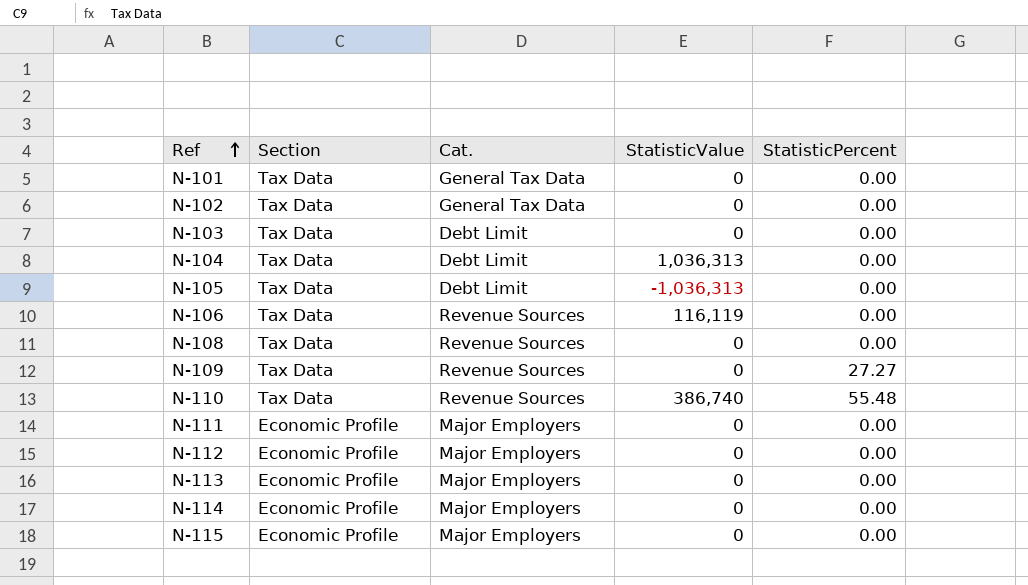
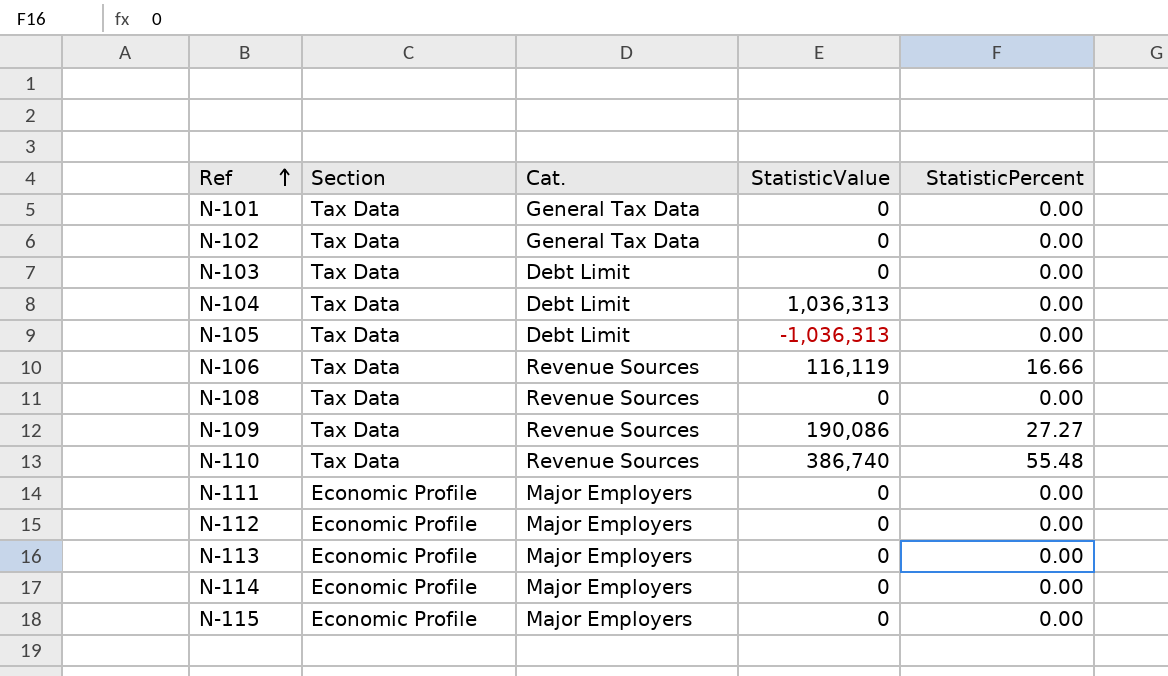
N-106 | StatisticPercent: 0.00 -> 16.66
N-109 | StatisticValue: 0 -> 190,086

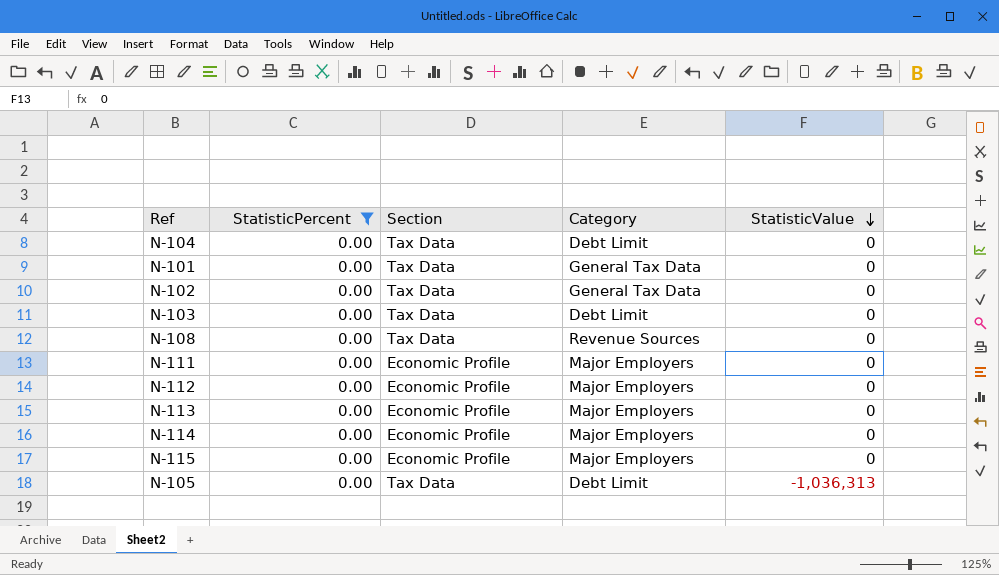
filter: none -> StatisticPercent = 0.00
row order: Ref ascending -> StatisticValue descending
column StatisticPercent | position: 5 -> 2
column name: Cat. -> Category
N-104 | StatisticValue: 1,036,313 -> 0

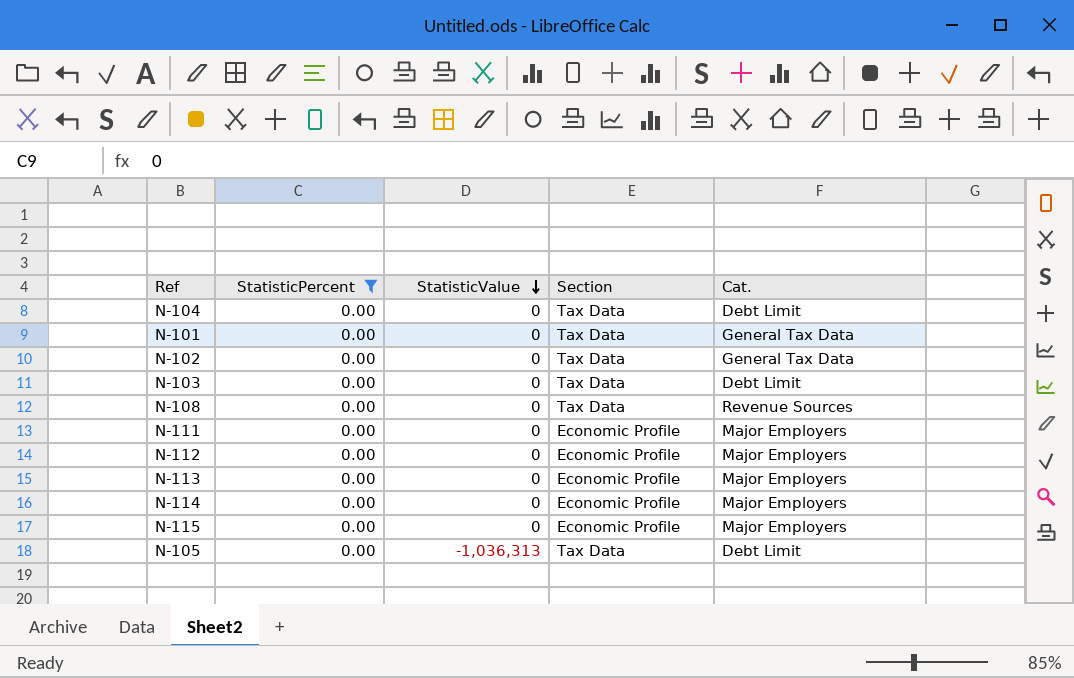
column StatisticValue | position: 5 -> 3
column name: Category -> Cat.

